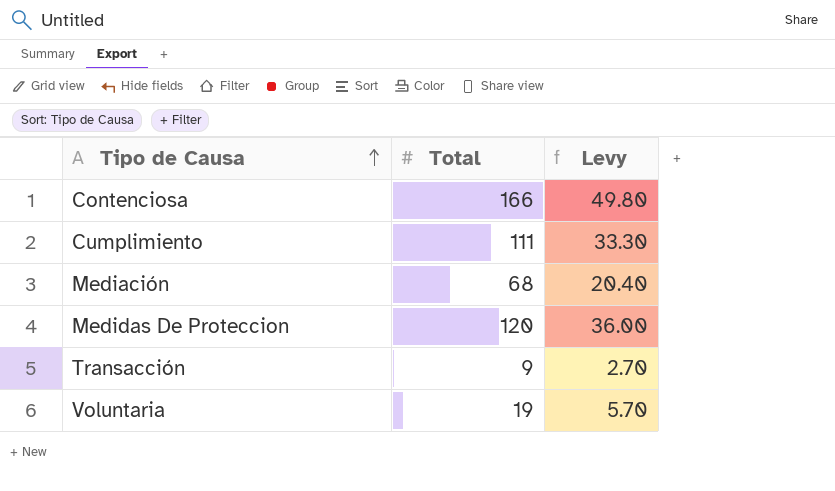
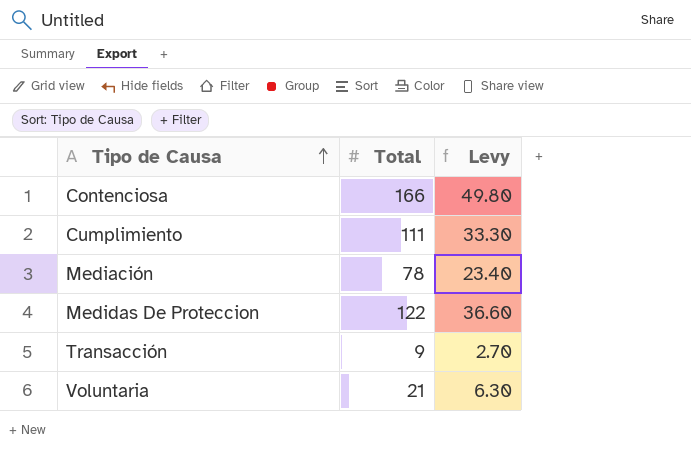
Mediación | Total: 68 -> 78
Mediación | Levy: 20.40 -> 23.40
Medidas De Proteccion | Total: 120 -> 122
Medidas De Proteccion | Levy: 36.00 -> 36.60
Voluntaria | Total: 19 -> 21
Voluntaria | Levy: 5.70 -> 6.30

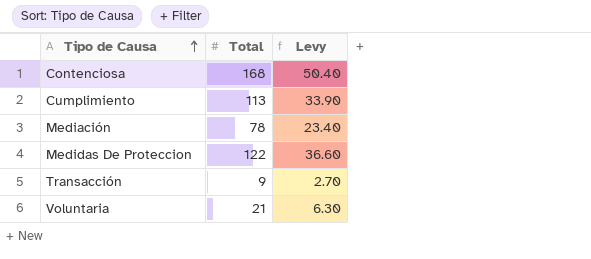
Contenciosa | Total: 166 -> 168
Contenciosa | Levy: 49.80 -> 50.40
Cumplimiento | Total: 111 -> 113
Cumplimiento | Levy: 33.30 -> 33.90

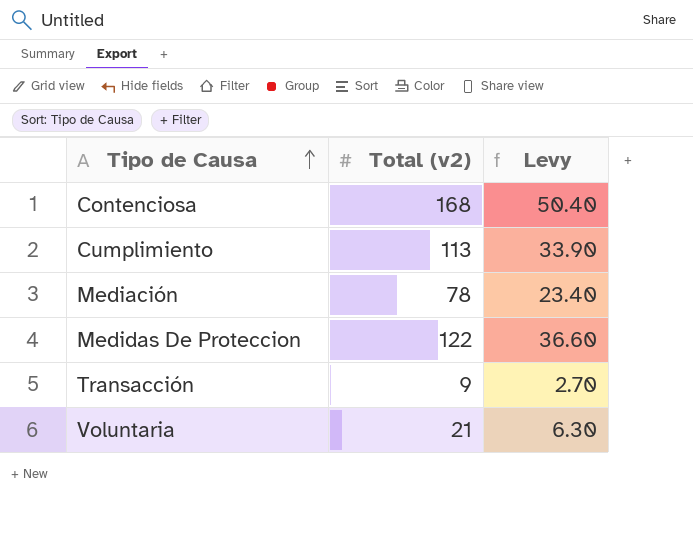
column name: Total -> Total (v2)

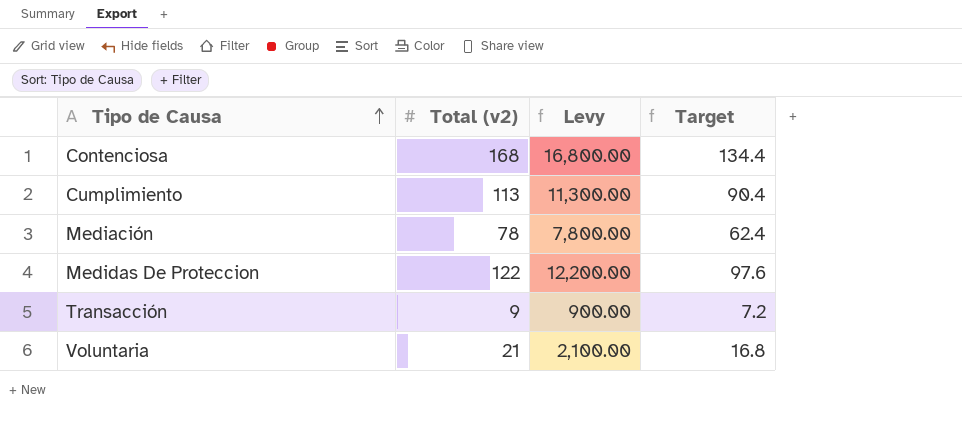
column Levy | formula: [Total (v2)] * 0.3 -> [Total (v2)] * 100
column Target | formula: none -> [Total (v2)] * 0.8

